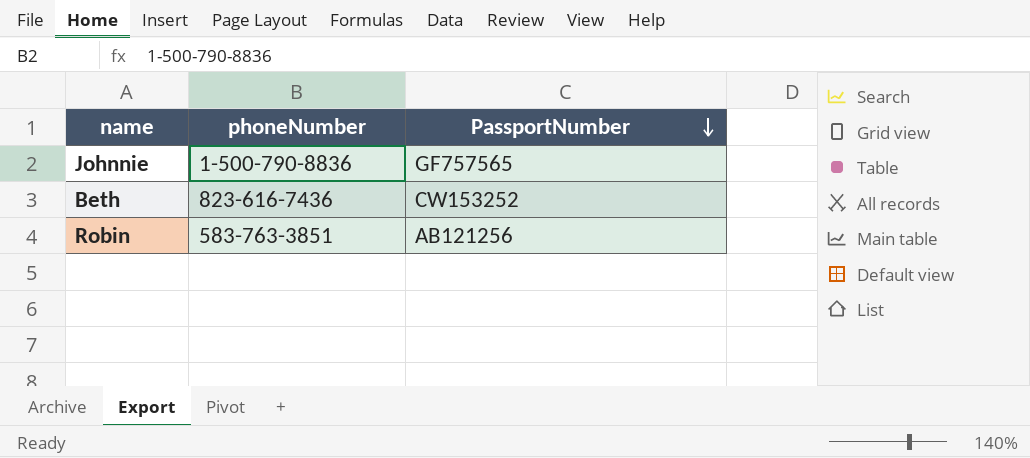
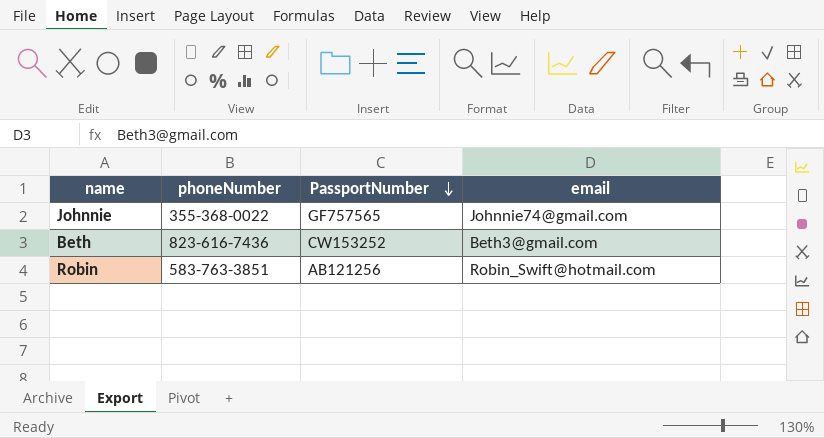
column email | position: none -> 4
Johnnie | phoneNumber: 1-500-790-8836 -> 355-368-0022

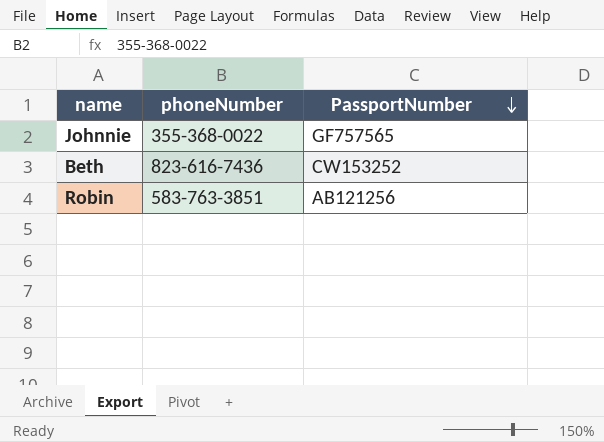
column email | position: 4 -> none

